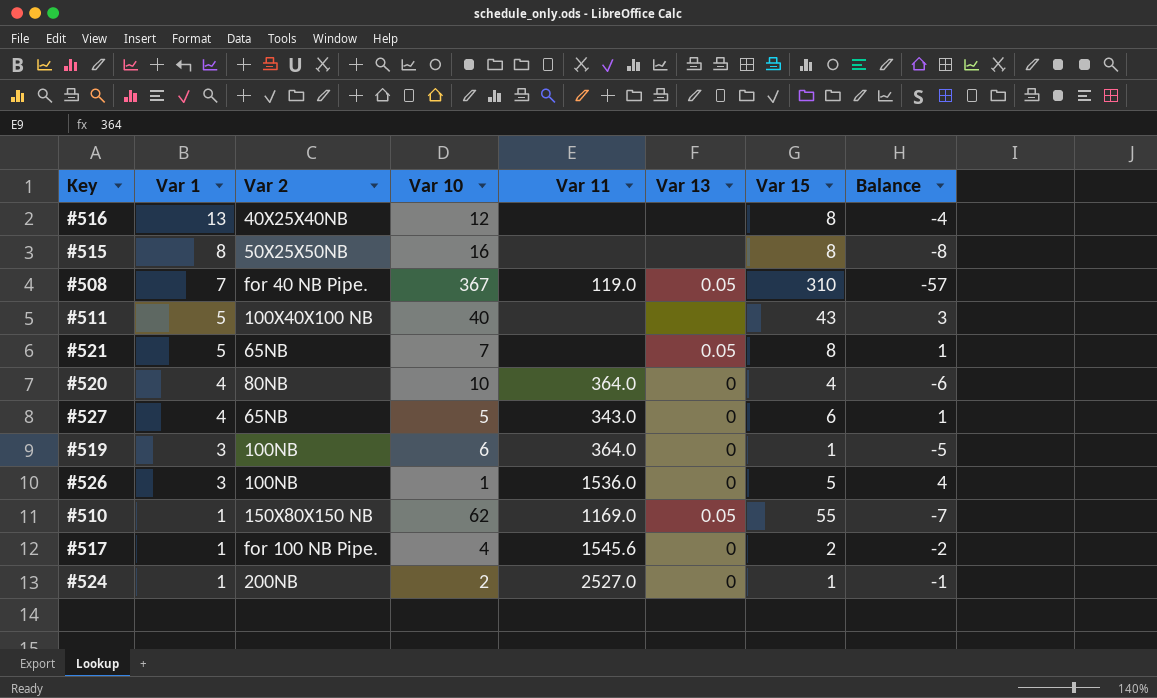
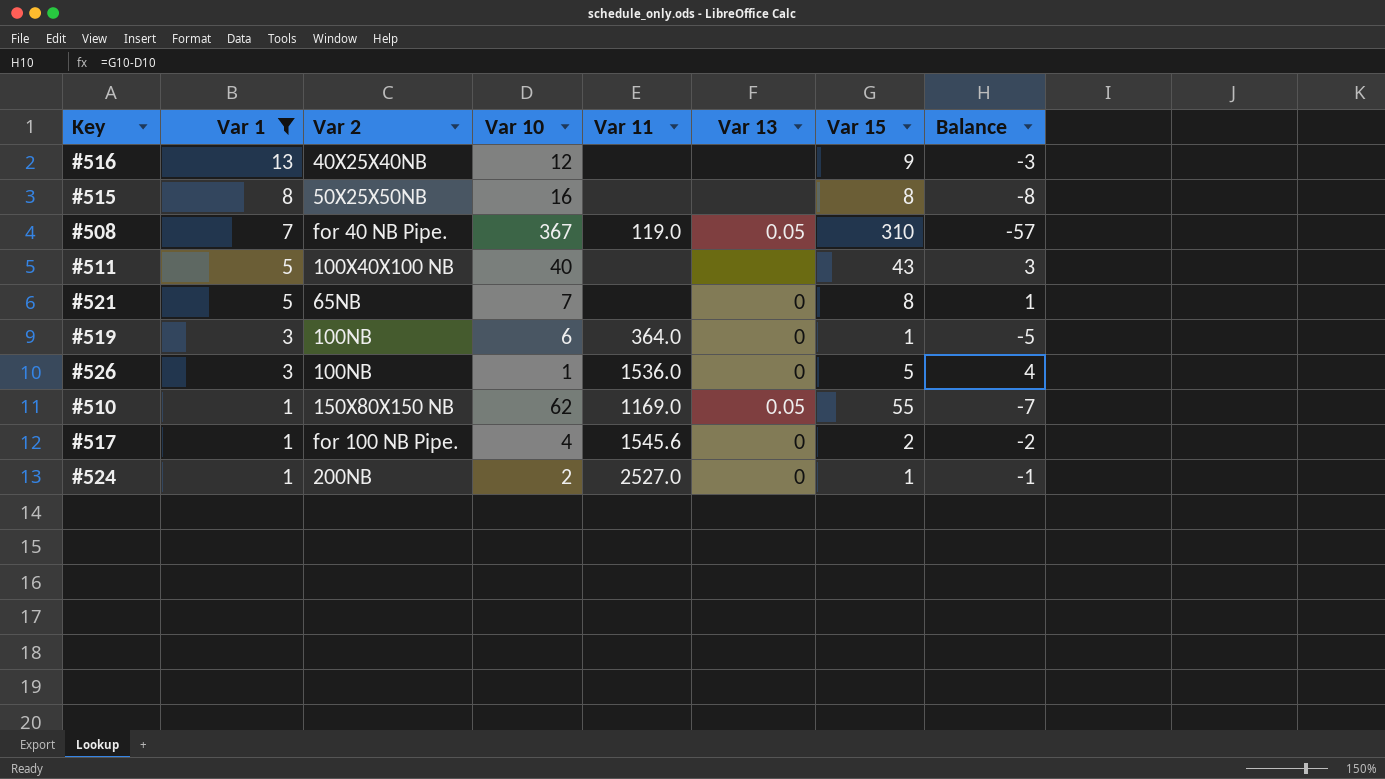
filter: none -> Var 1 != 4
#516 | Var 15: 8 -> 9
#516 | Balance: -4 -> -3
#521 | Var 13: 0.05 -> 0

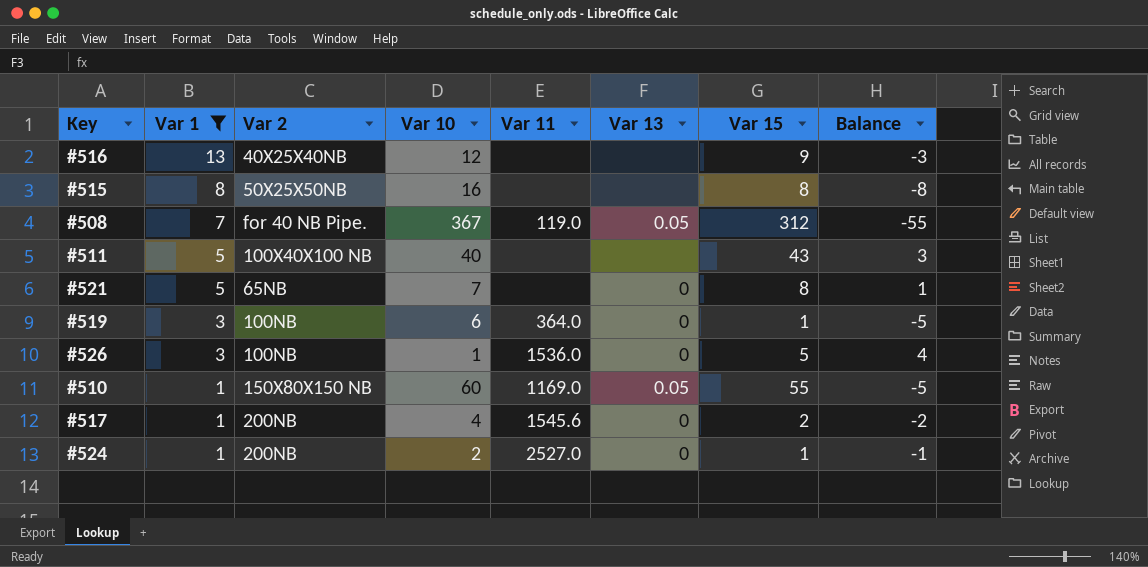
#508 | Var 15: 310 -> 312
#508 | Balance: -57 -> -55
#510 | Var 10: 62 -> 60
#510 | Balance: -7 -> -5
#517 | Var 2: for 100 NB Pipe. -> 200NB

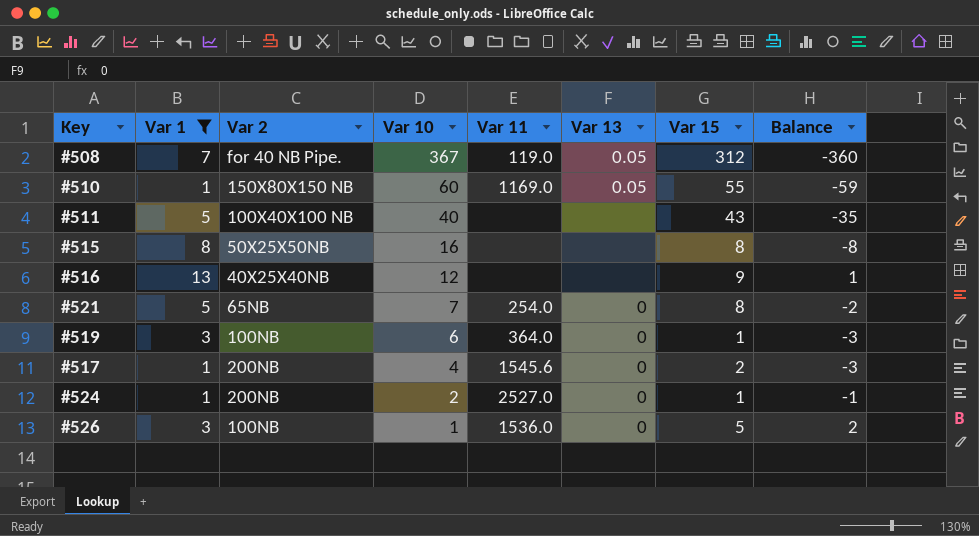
row order: Var 1 descending -> Var 10 descending
column Balance | formula: [Var 15] - [Var 10] -> [Var 1] - [Var 10]
#521 | Var 11: none -> 254.0

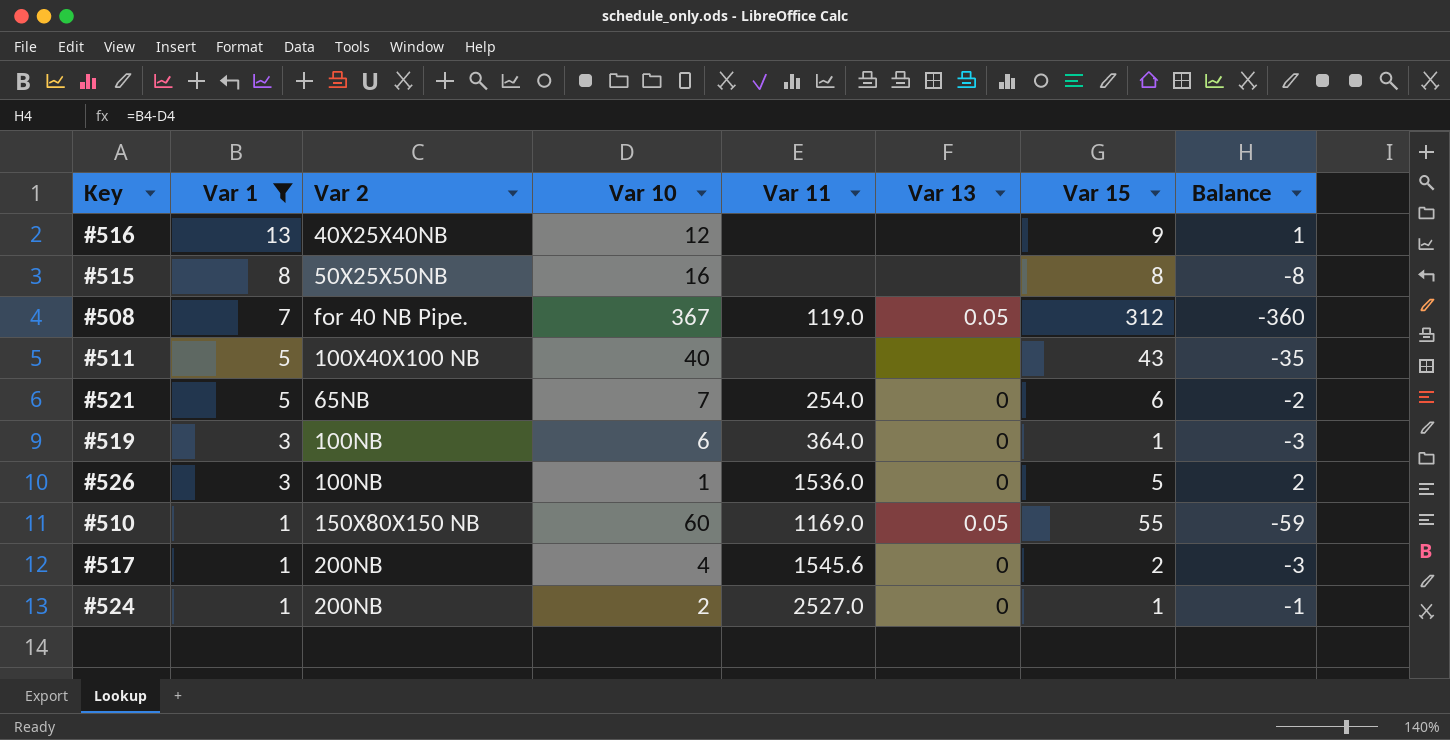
row order: Var 10 descending -> Var 1 descending
#521 | Var 15: 8 -> 6

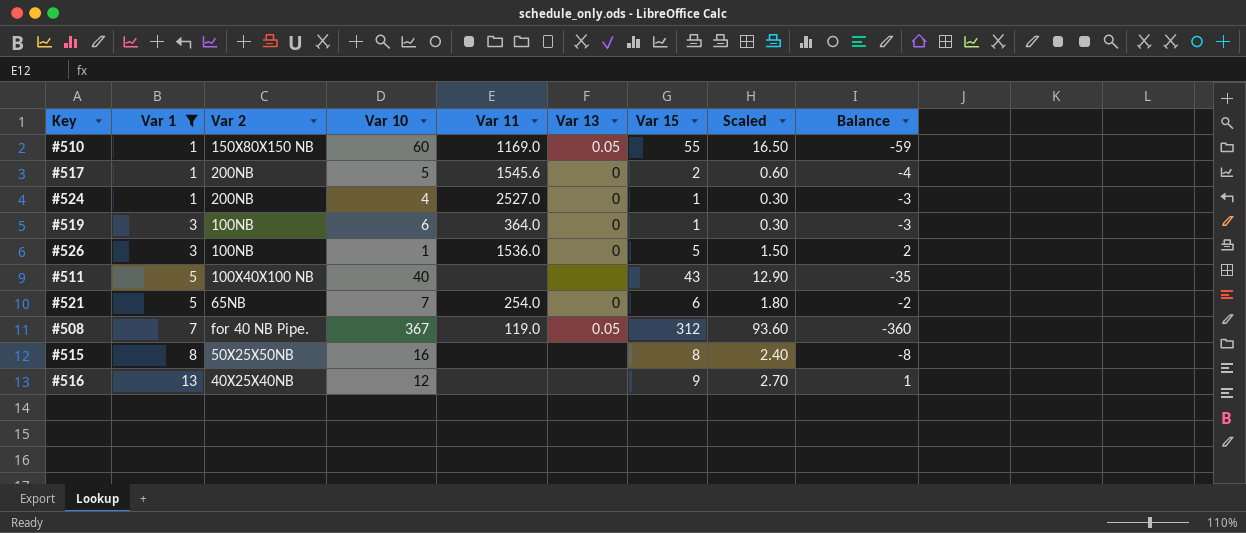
row order: Var 1 descending -> Var 1 ascending
column Scaled | formula: none -> [Var 15] * 0.3
#517 | Var 10: 4 -> 5
#517 | Balance: -3 -> -4
#524 | Var 10: 2 -> 4
#524 | Balance: -1 -> -3

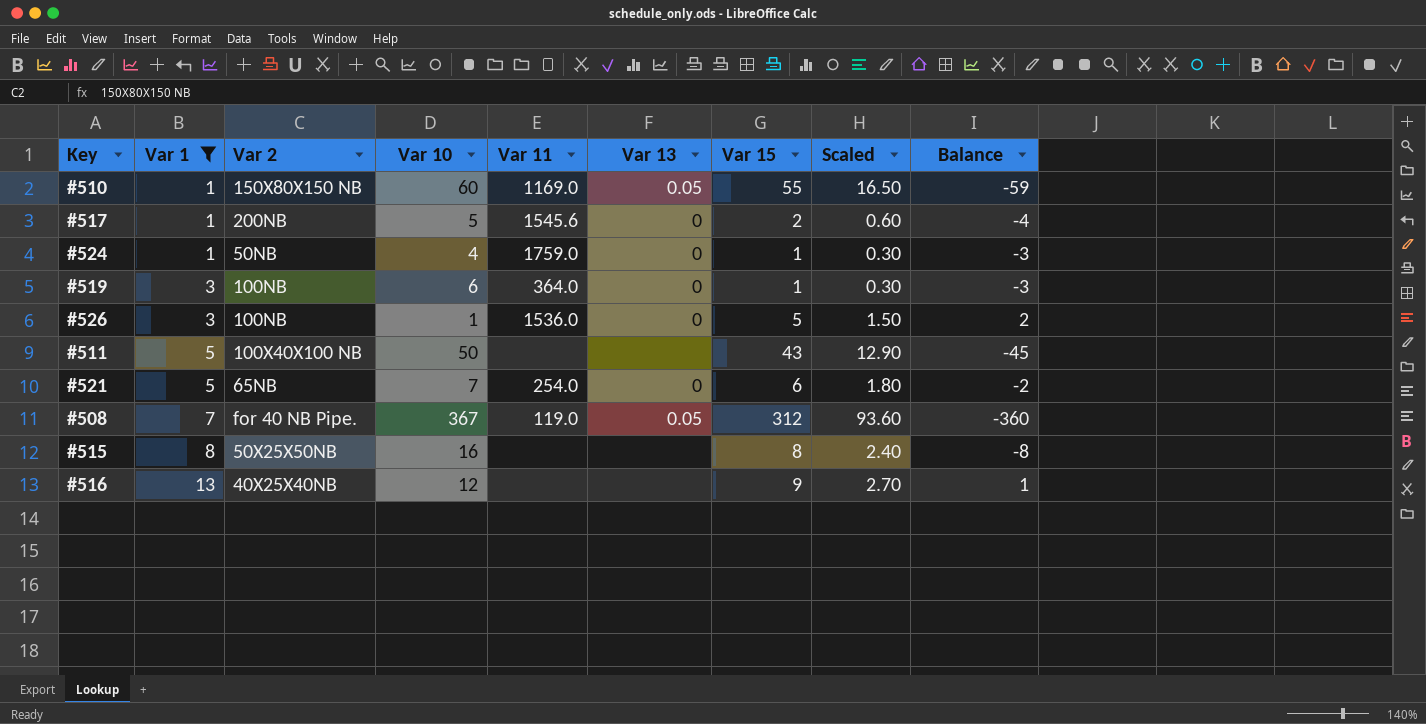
#524 | Var 2: 200NB -> 50NB
#524 | Var 11: 2527.0 -> 1759.0
#511 | Var 10: 40 -> 50
#511 | Balance: -35 -> -45

